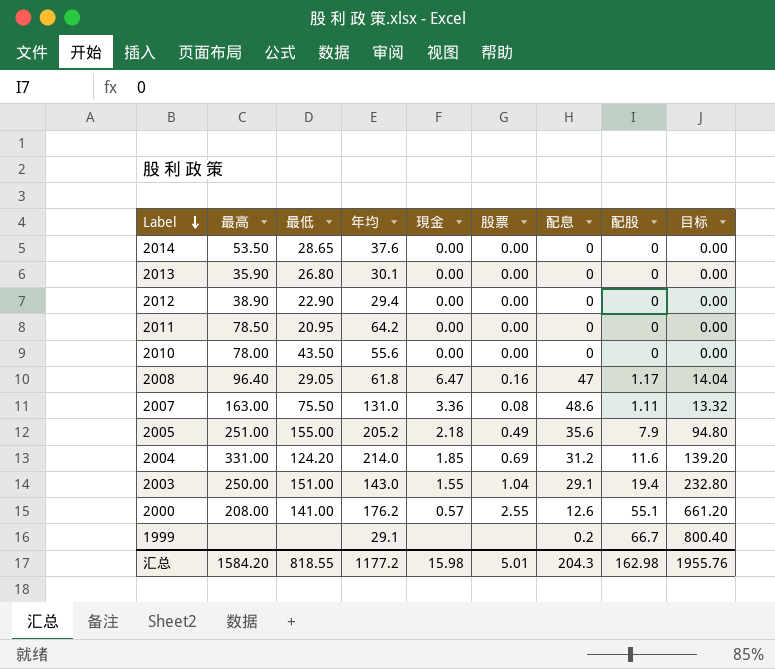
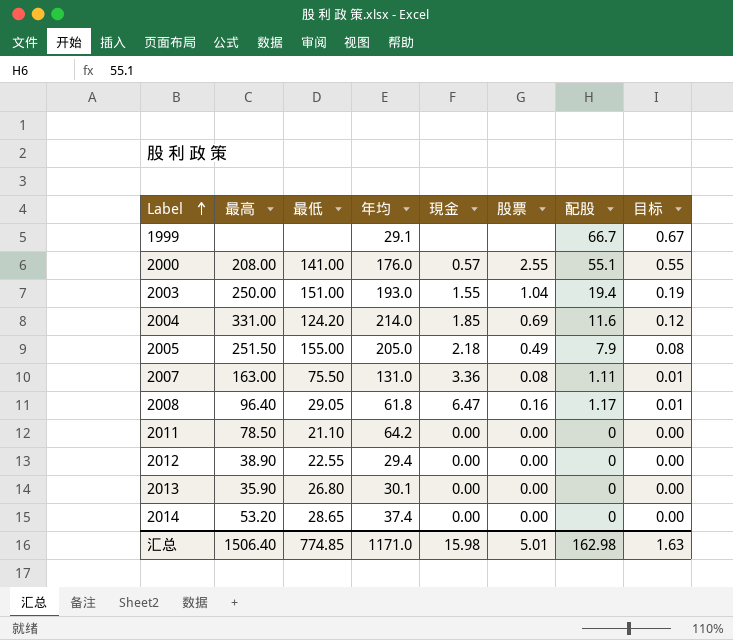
row order: Label descending -> Label ascending
column 配息 | position: 7 -> none
column 目标 | formula: [配股] * 12 -> [配股] * 0.01
row 2010: 78.00 | 43.50 | 55.6 | 0.00 | 0.00 | 0 | 0 | 0.00 -> none
2000 | 年均: 176.2 -> 176.0
2003 | 年均: 143.0 -> 193.0
2005 | 最高: 251.00 -> 251.50
2005 | 年均: 205.2 -> 205.0
2011 | 最低: 20.95 -> 21.10
2012 | 最低: 22.90 -> 22.55
2014 | 最高: 53.50 -> 53.20
2014 | 年均: 37.6 -> 37.4
汇总 | 最高: 1584.20 -> 1506.40
汇总 | 最低: 818.55 -> 774.85
汇总 | 年均: 1177.2 -> 1171.0
汇总 | 目标: 1955.76 -> 1.63

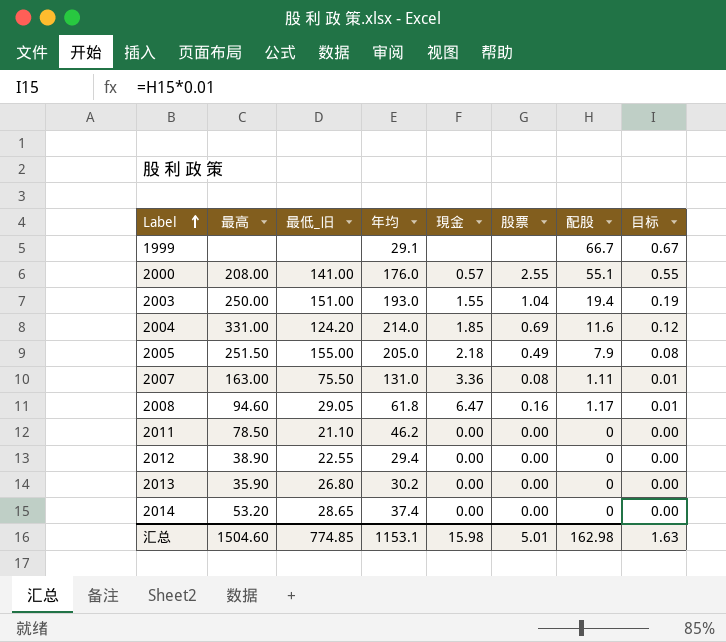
column name: 最低 -> 最低_旧
2008 | 最高: 96.40 -> 94.60
2011 | 年均: 64.2 -> 46.2
2013 | 年均: 30.1 -> 30.2
汇总 | 最高: 1506.40 -> 1504.60
汇总 | 年均: 1171.0 -> 1153.1

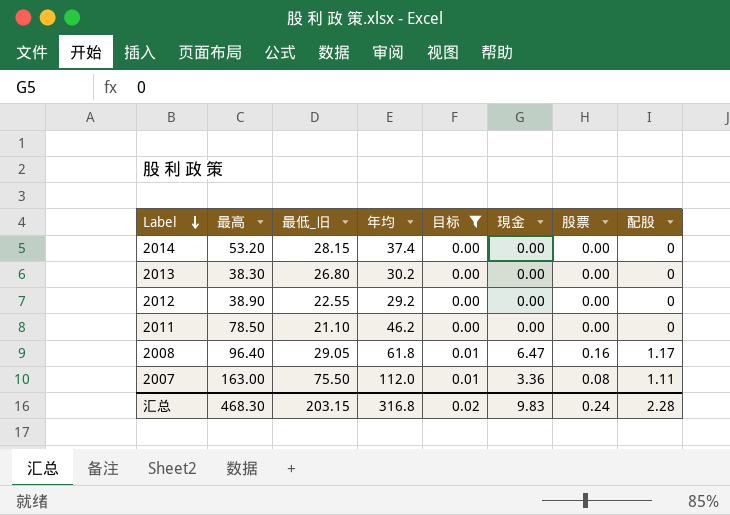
filter: none -> 目标 <= 0.01
row order: Label ascending -> Label descending
column 目标 | position: 8 -> 5
2014 | 最低_旧: 28.65 -> 28.15
2013 | 最高: 35.90 -> 38.30
2012 | 年均: 29.4 -> 29.2
2008 | 最高: 94.60 -> 96.40
2007 | 年均: 131.0 -> 112.0
汇总 | 最高: 1504.60 -> 468.30
汇总 | 最低_旧: 774.85 -> 203.15
汇总 | 年均: 1153.1 -> 316.8
汇总 | 目标: 1.63 -> 0.02
汇总 | 現金: 15.98 -> 9.83
汇总 | 股票: 5.01 -> 0.24
汇总 | 配股: 162.98 -> 2.28

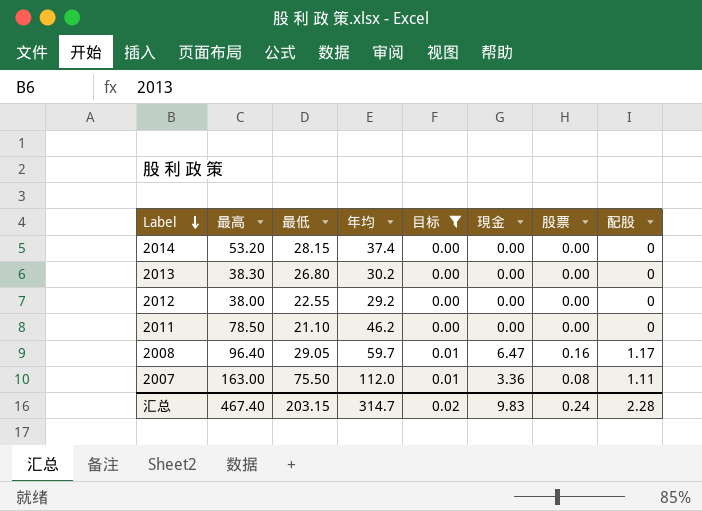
column name: 最低_旧 -> 最低
2012 | 最高: 38.90 -> 38.00
2008 | 年均: 61.8 -> 59.7
汇总 | 最高: 468.30 -> 467.40
汇总 | 年均: 316.8 -> 314.7

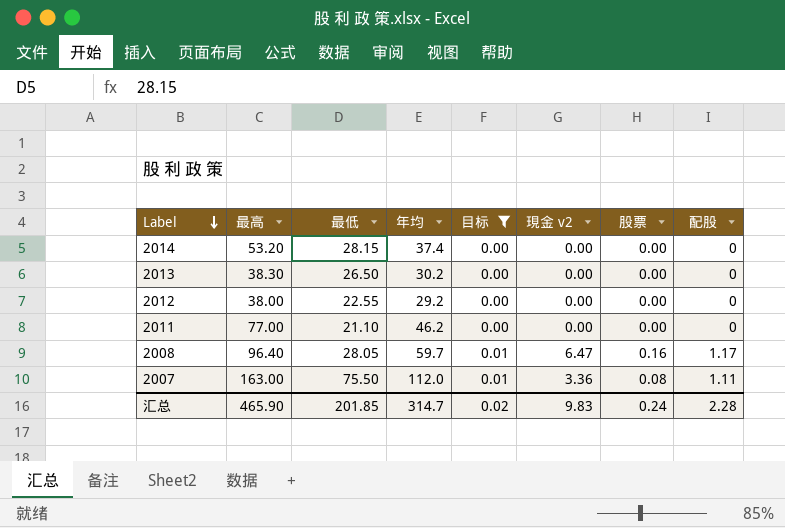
column name: 現金 -> 現金 v2
2013 | 最低: 26.80 -> 26.50
2011 | 最高: 78.50 -> 77.00
2008 | 最低: 29.05 -> 28.05
汇总 | 最高: 467.40 -> 465.90
汇总 | 最低: 203.15 -> 201.85

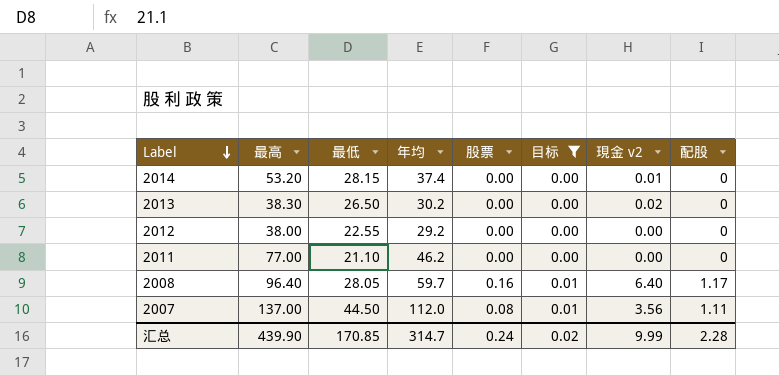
column 股票 | position: 7 -> 5
2014 | 現金 v2: 0.00 -> 0.01
2013 | 現金 v2: 0.00 -> 0.02
2008 | 現金 v2: 6.47 -> 6.40
2007 | 最高: 163.00 -> 137.00
2007 | 最低: 75.50 -> 44.50
2007 | 現金 v2: 3.36 -> 3.56
汇总 | 最高: 465.90 -> 439.90
汇总 | 最低: 201.85 -> 170.85
汇总 | 現金 v2: 9.83 -> 9.99

